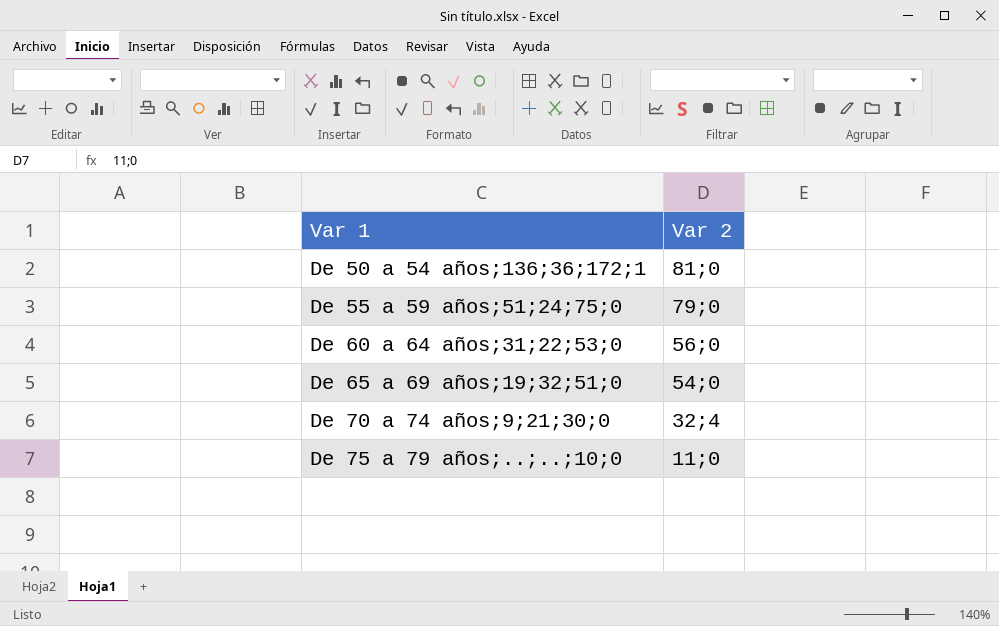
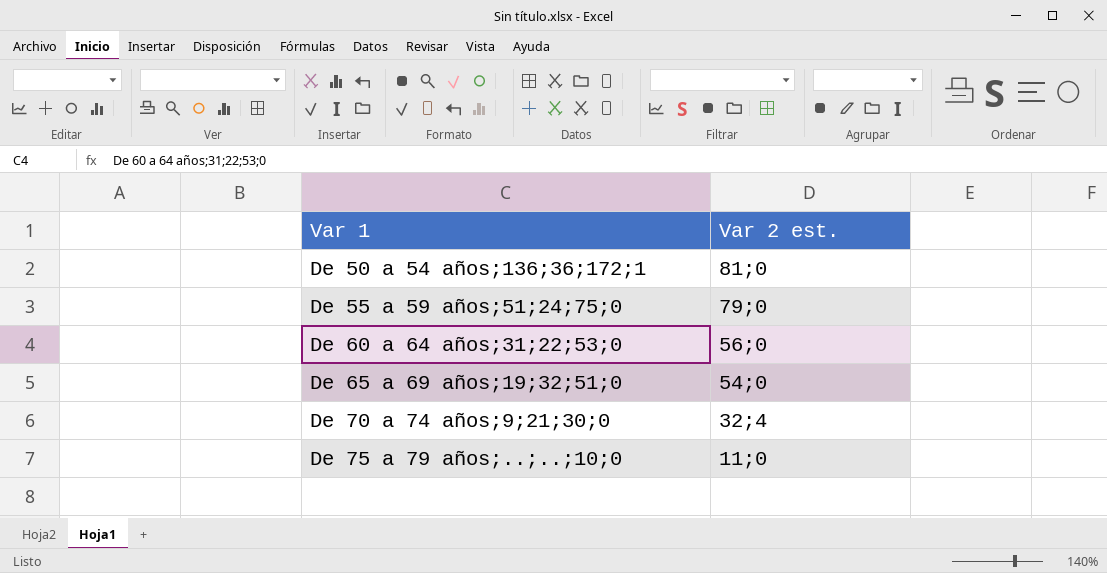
column name: Var 2 -> Var 2 est.

